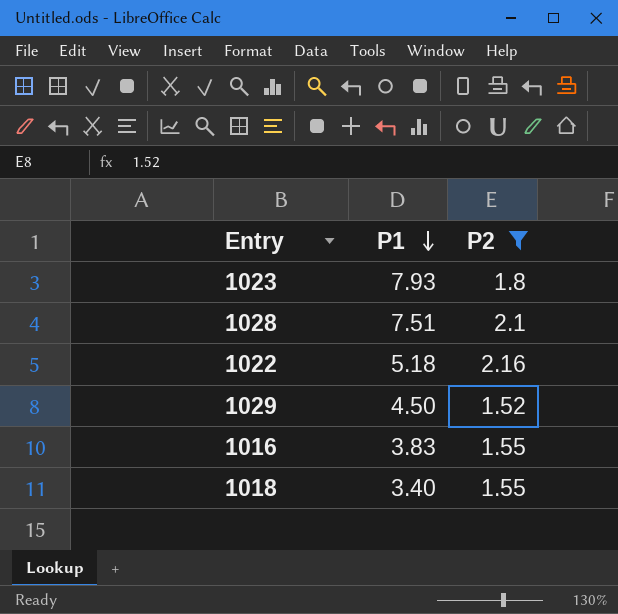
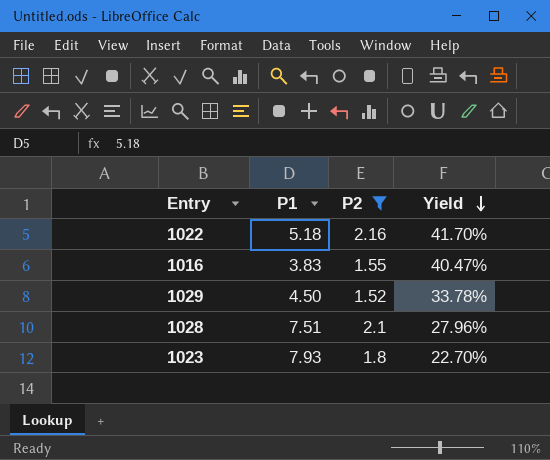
row order: P1 descending -> Yield descending
column Yield | formula: none -> [P2] / [P1]
row 1018: 3.40 | 1.55 -> none

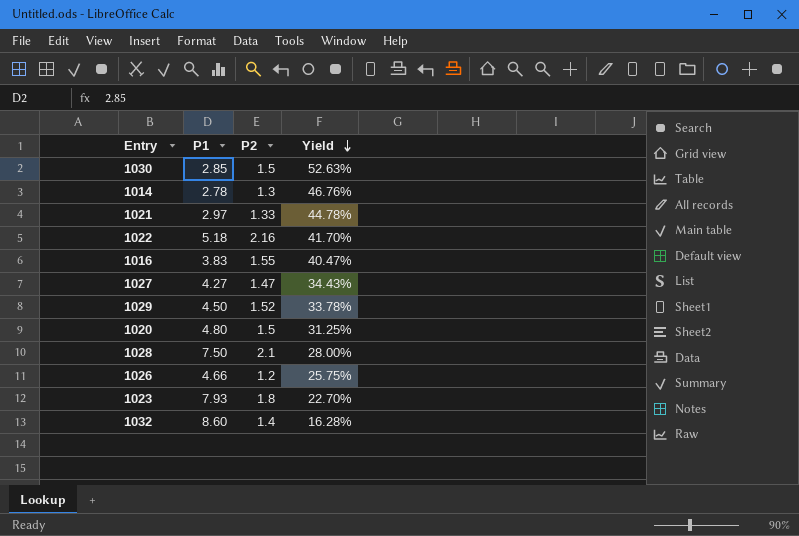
filter: P2 >= 1.52 -> none
1028 | P1: 7.51 -> 7.50
1028 | Yield: 27.96% -> 28.00%

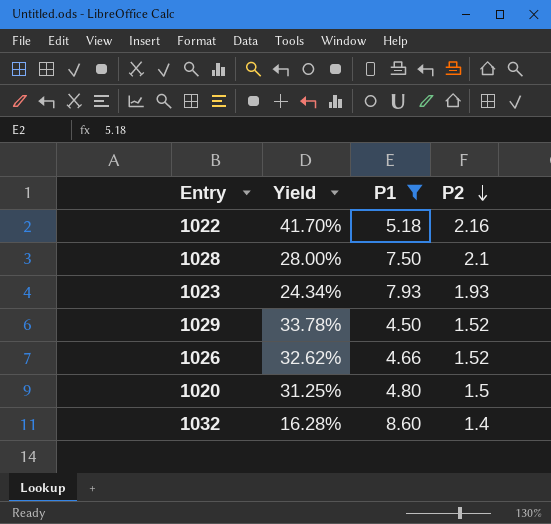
filter: none -> P1 >= 4.50
row order: Yield descending -> P2 descending
column Yield | position: 4 -> 2
1023 | Yield: 22.70% -> 24.34%
1023 | P2: 1.8 -> 1.93
1026 | Yield: 25.75% -> 32.62%
1026 | P2: 1.2 -> 1.52

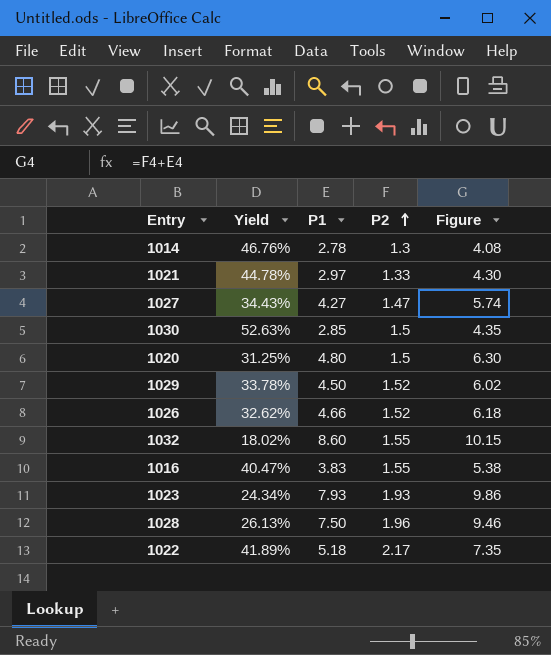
filter: P1 >= 4.50 -> none
row order: P2 descending -> P2 ascending
column Figure | formula: none -> [P1] + [P2]
1032 | Yield: 16.28% -> 18.02%
1032 | P2: 1.4 -> 1.55
1028 | Yield: 28.00% -> 26.13%
1028 | P2: 2.1 -> 1.96
1022 | Yield: 41.70% -> 41.89%
1022 | P2: 2.16 -> 2.17

